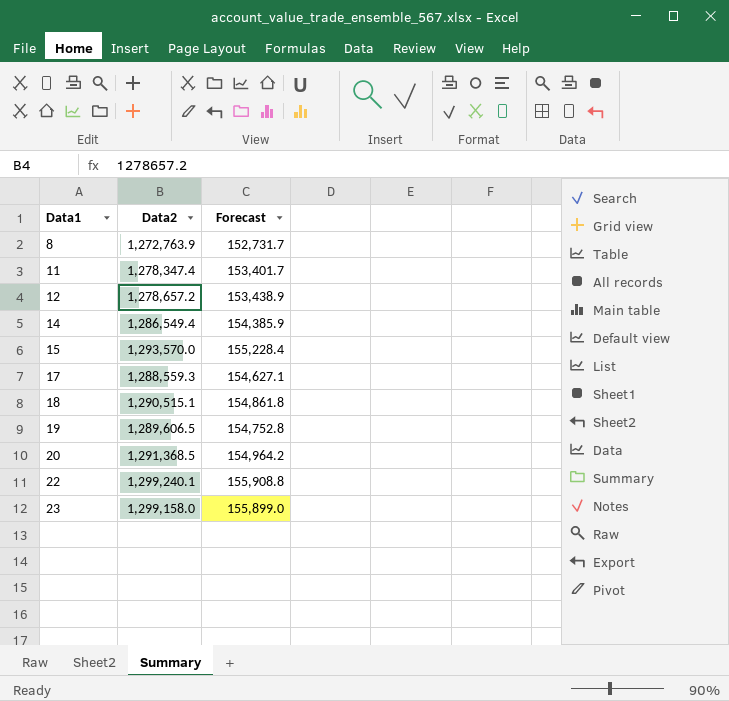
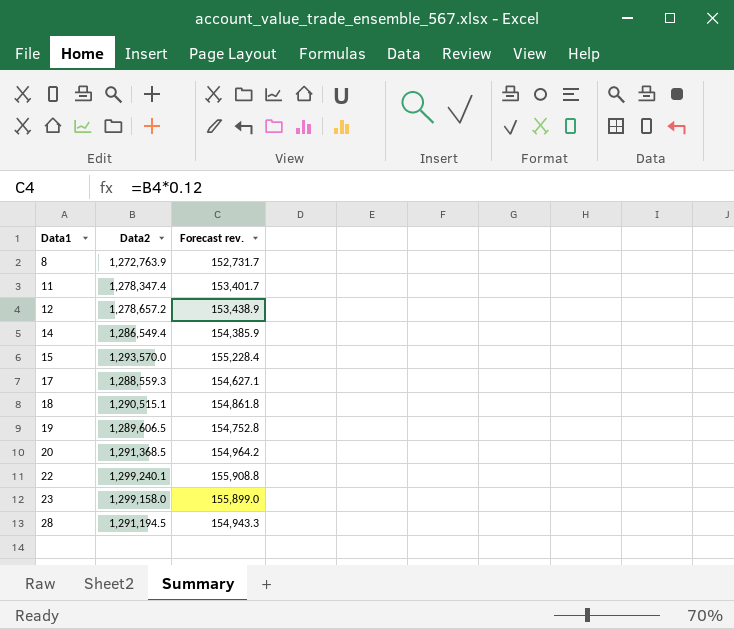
column name: Forecast -> Forecast rev.
row 28: none -> 1,291,194.5 | 154,943.3

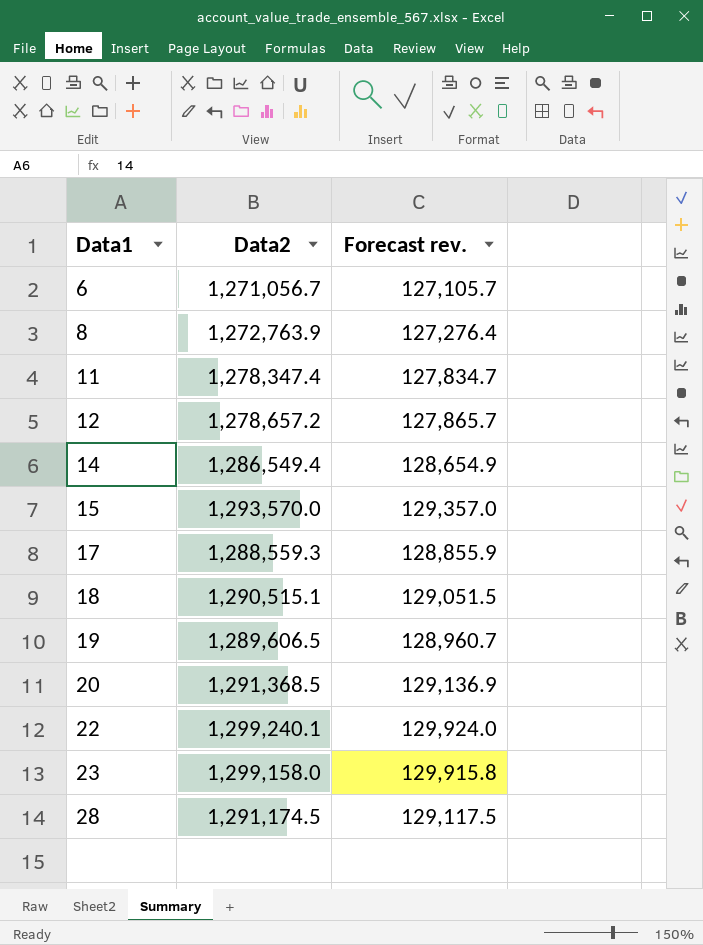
column Forecast rev. | formula: [Data2] * 0.12 -> [Data2] * 0.1
row 6: none -> 1,271,056.7 | 127,105.7
28 | Data2: 1,291,194.5 -> 1,291,174.5

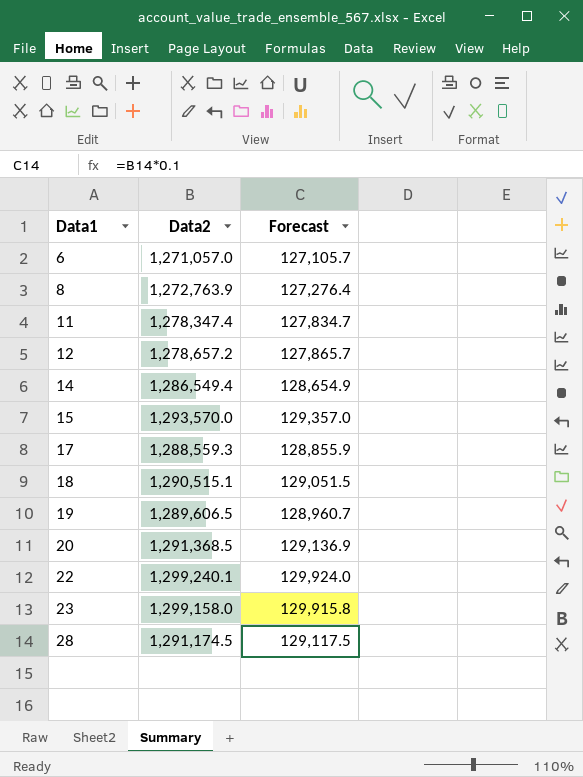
column name: Forecast rev. -> Forecast
6 | Data2: 1,271,056.7 -> 1,271,057.0

